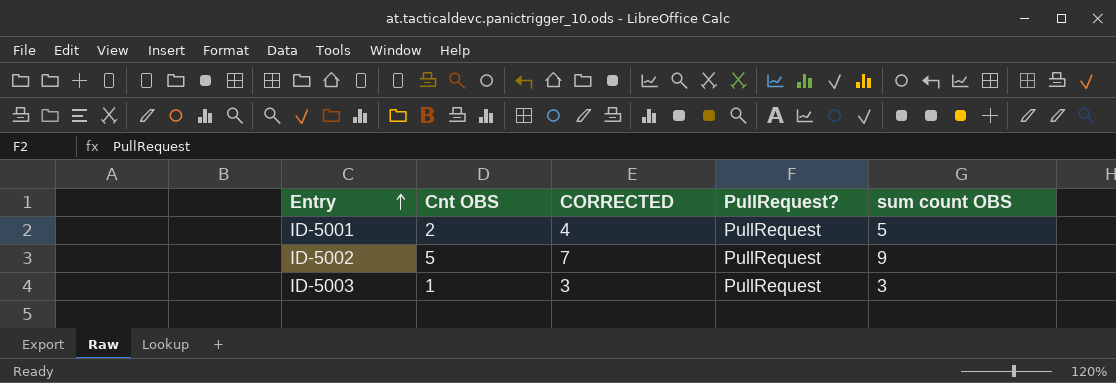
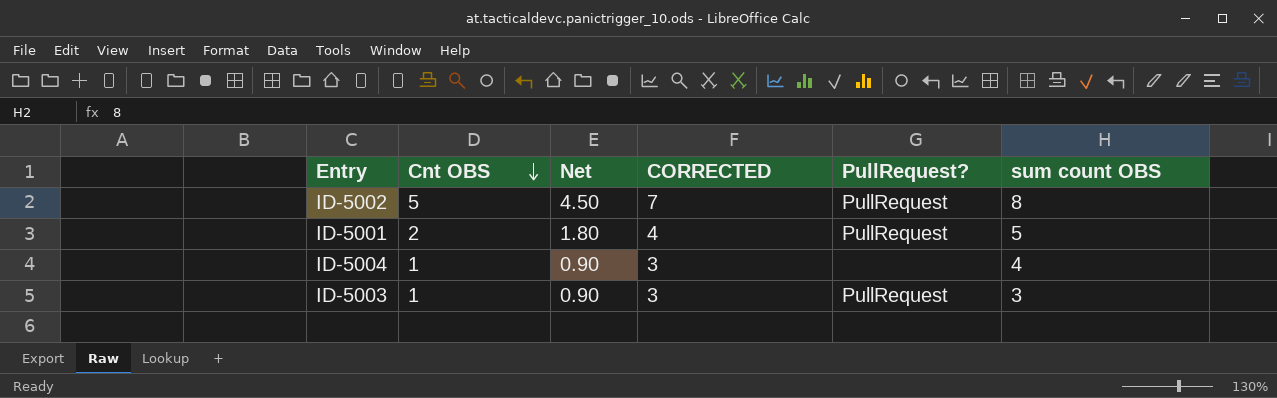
row order: Entry ascending -> Cnt OBS descending
column Net | formula: none -> [Cnt OBS] * 0.9
ID-5002 | sum count OBS: 9 -> 8
row ID-5004: none -> 1 | 0.90 | 3 | none | 4

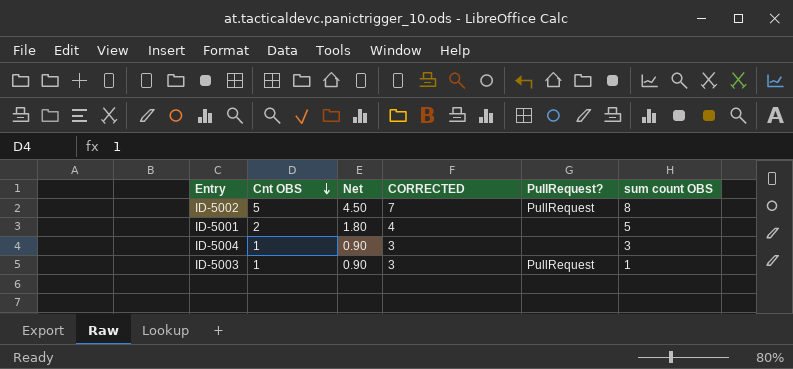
ID-5001 | PullRequest?: PullRequest -> none
ID-5004 | sum count OBS: 4 -> 3
ID-5003 | sum count OBS: 3 -> 1

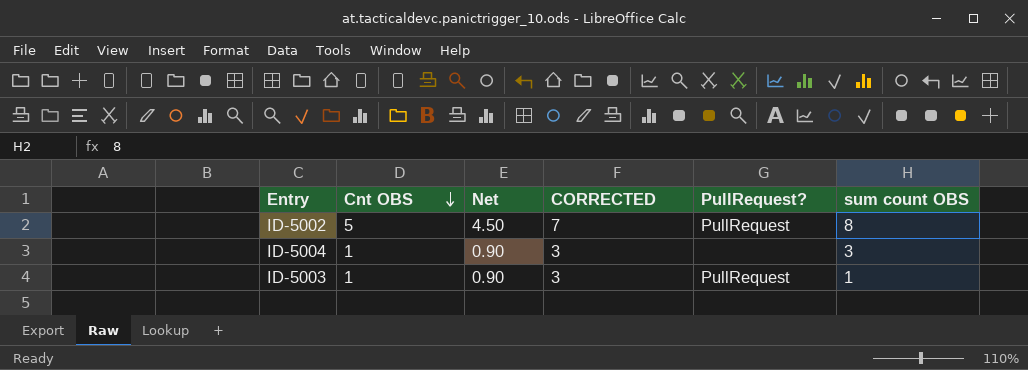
row ID-5001: 2 | 1.80 | 4 | none | 5 -> none

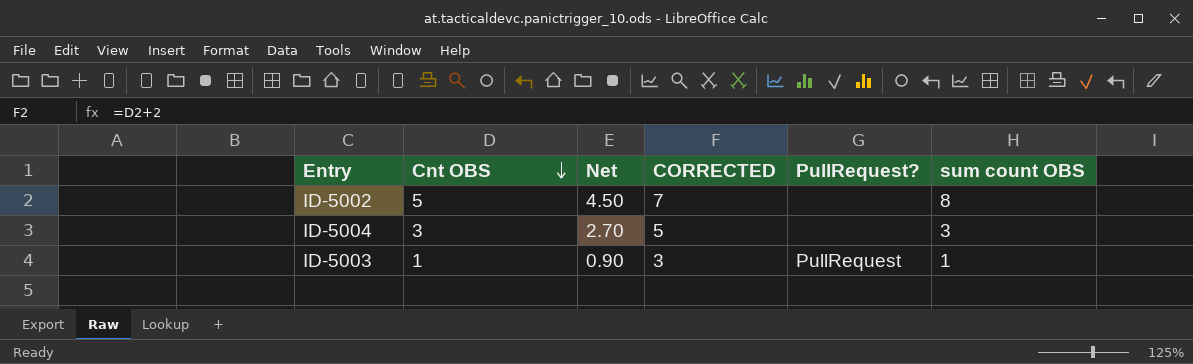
ID-5002 | PullRequest?: PullRequest -> none
ID-5004 | Cnt OBS: 1 -> 3
ID-5004 | Net: 0.90 -> 2.70
ID-5004 | CORRECTED: 3 -> 5

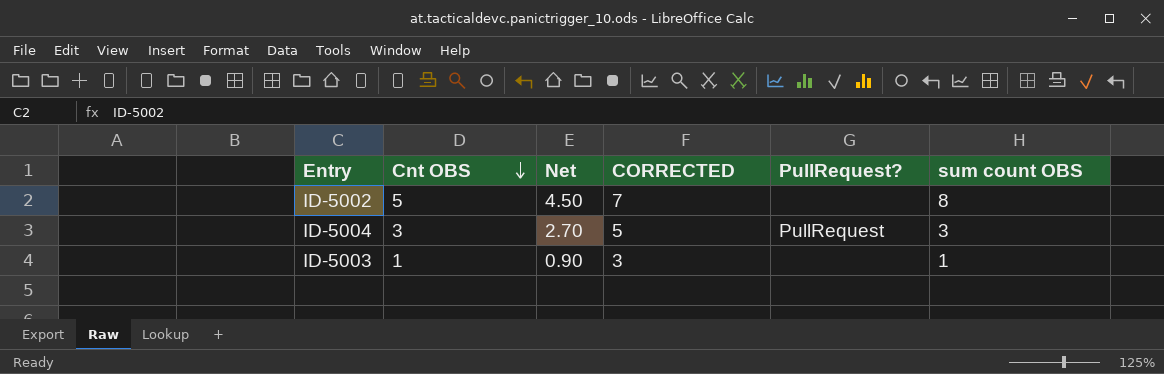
ID-5004 | PullRequest?: none -> PullRequest
ID-5003 | PullRequest?: PullRequest -> none

